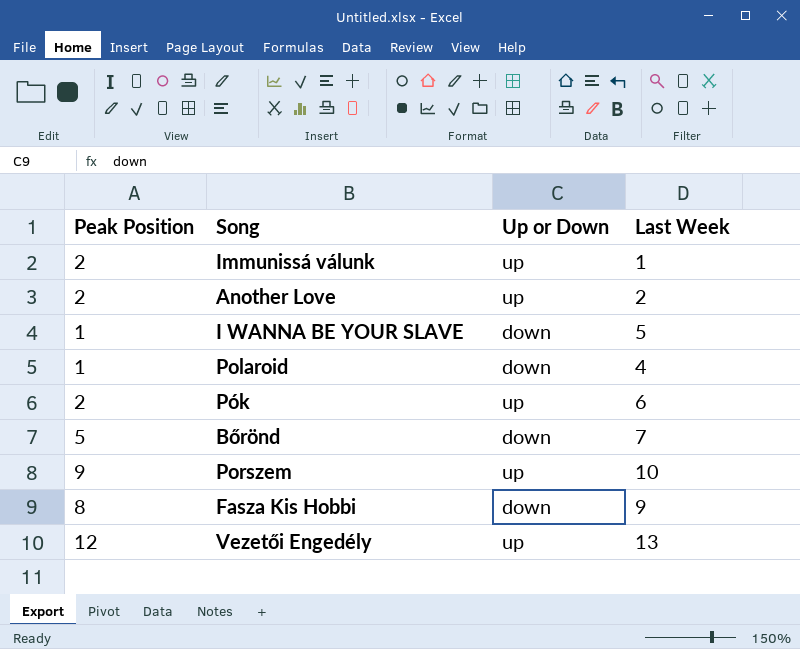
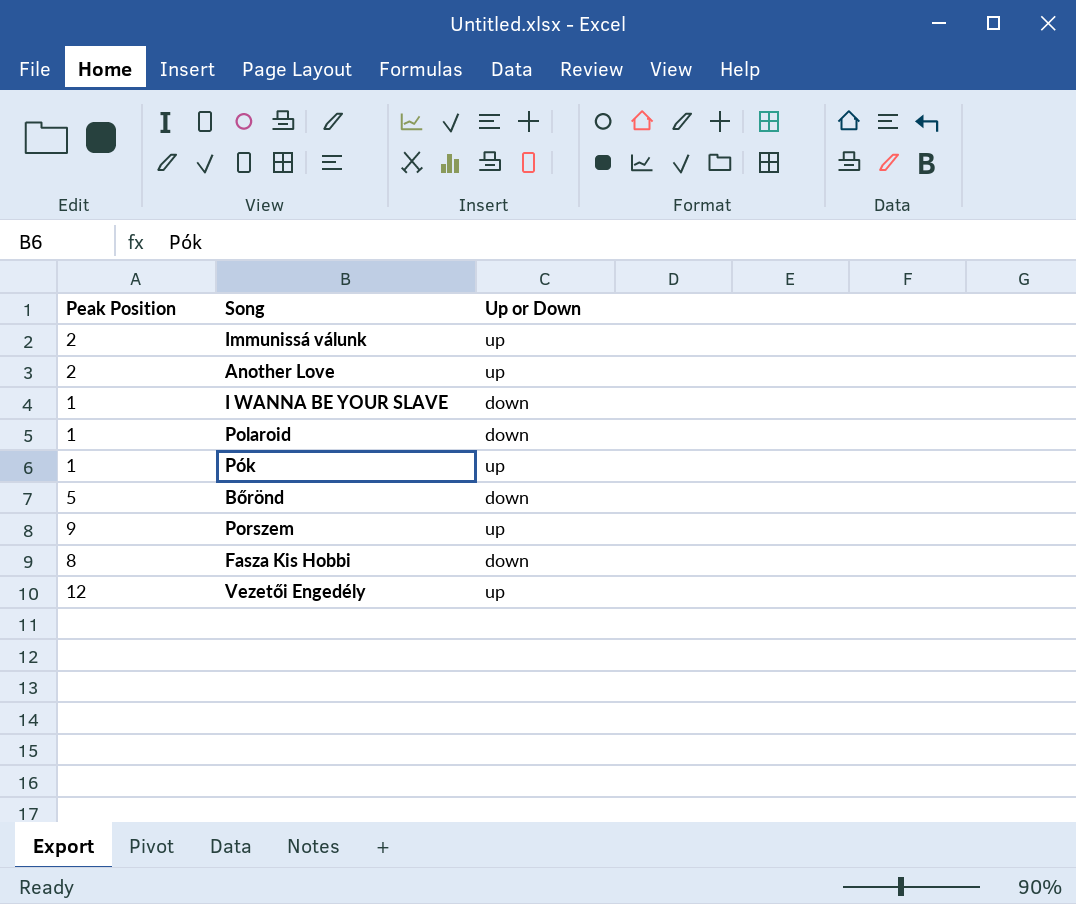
column Last Week | position: 4 -> none
Pók | Peak Position: 2 -> 1

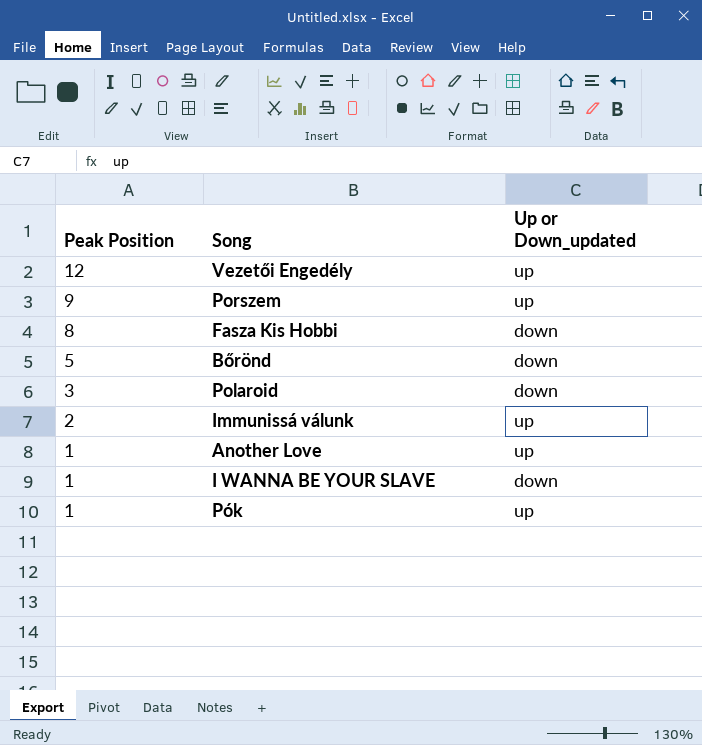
row order: none -> Peak Position descending
column name: Up or Down -> Up or Down_updated
Polaroid | Peak Position: 1 -> 3
Another Love | Peak Position: 2 -> 1

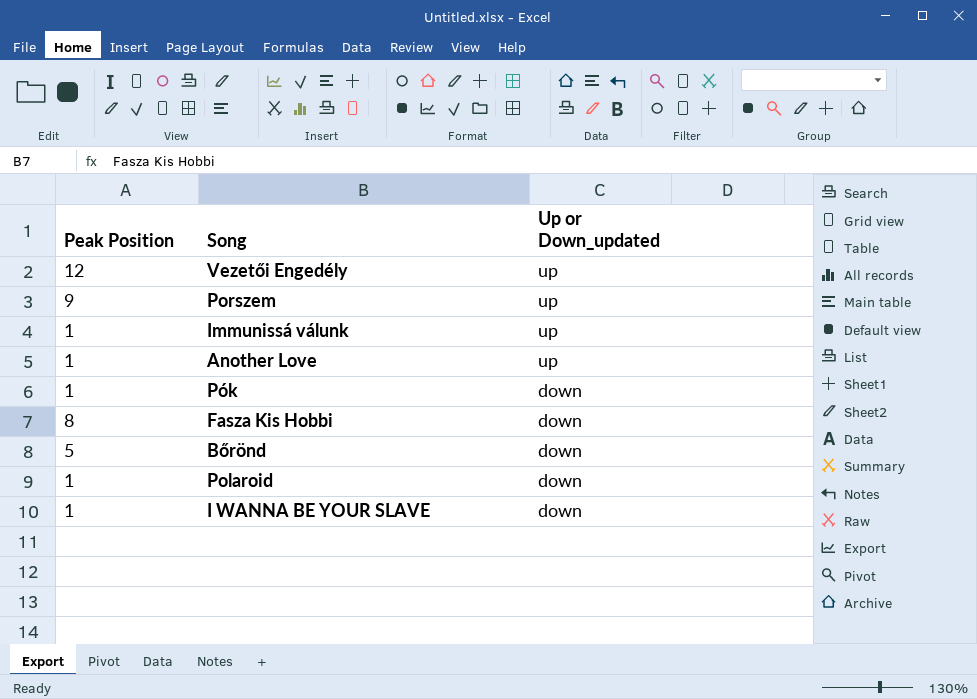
row order: Peak Position descending -> Up or Down_updated descending
Immunissá válunk | Peak Position: 2 -> 1
Pók | Up or Down_updated: up -> down
Polaroid | Peak Position: 3 -> 1

